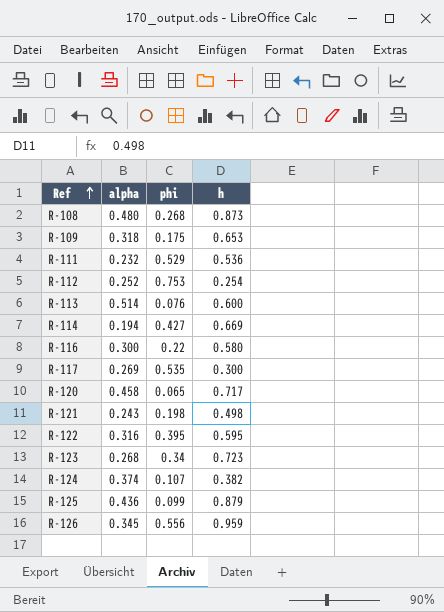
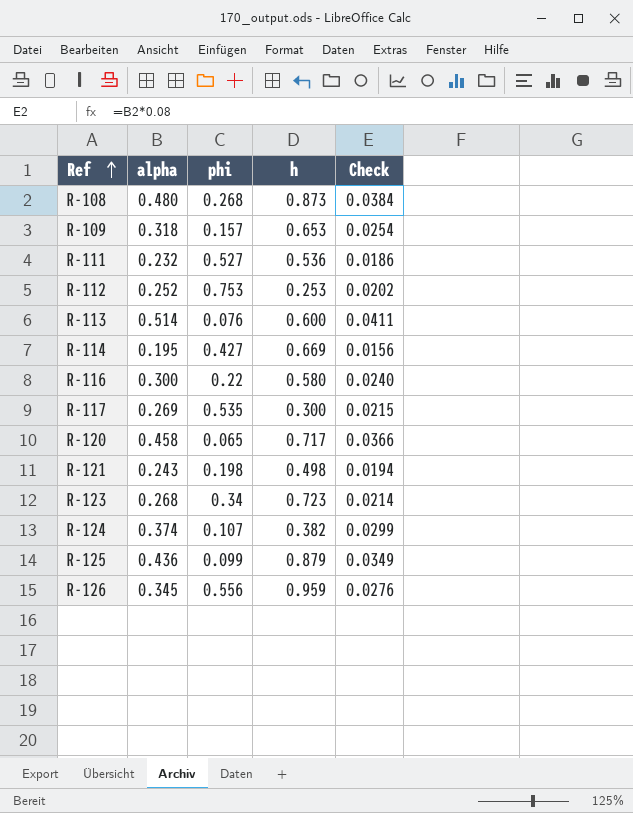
column Check | formula: none -> [alpha] * 0.08
row R-122: 0.316 | 0.395 | 0.595 -> none
R-109 | phi: 0.175 -> 0.157
R-111 | phi: 0.529 -> 0.527
R-112 | h: 0.254 -> 0.253
R-114 | alpha: 0.194 -> 0.195

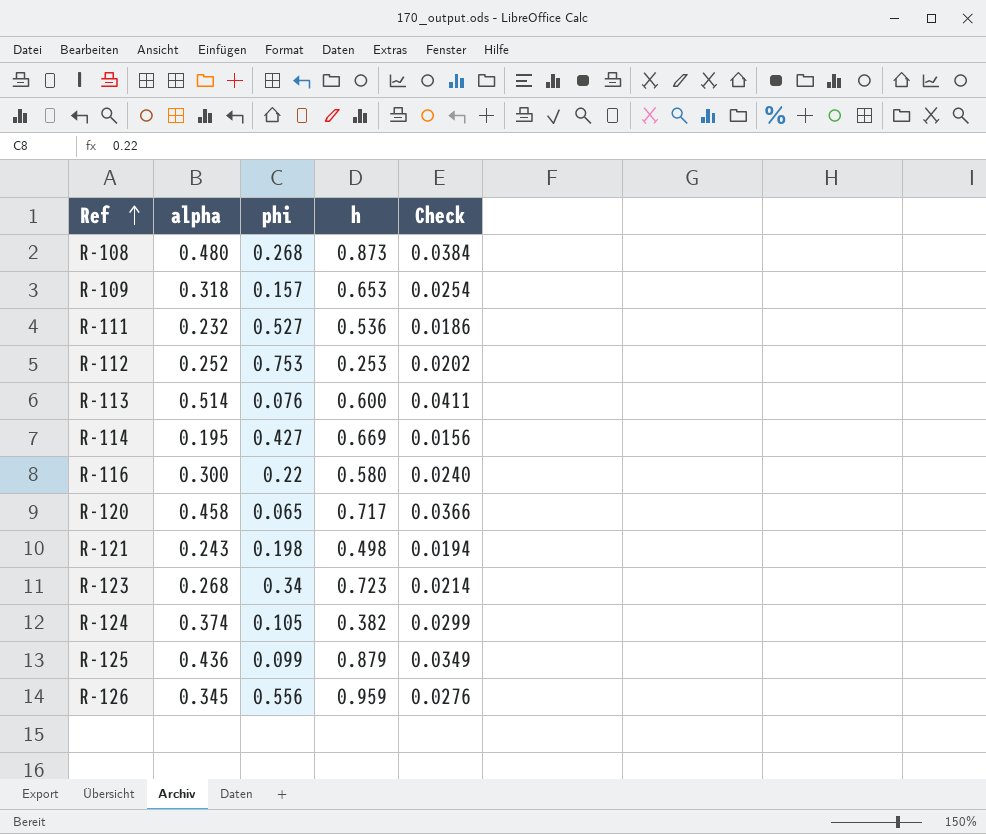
row R-117: 0.269 | 0.535 | 0.300 | 0.0215 -> none
R-124 | phi: 0.107 -> 0.105

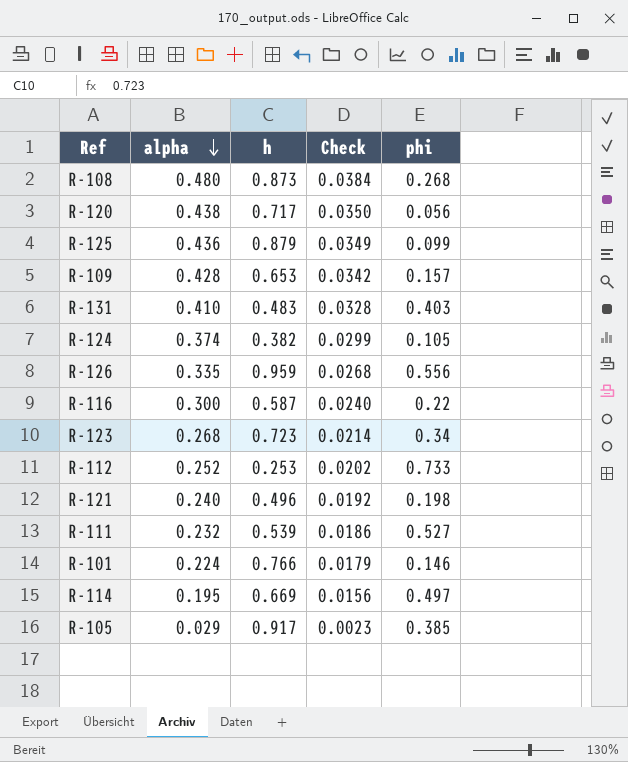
row order: Ref ascending -> alpha descending
column phi | position: 3 -> 5
row R-113: 0.514 | 0.076 | 0.600 | 0.0411 -> none
R-120 | alpha: 0.458 -> 0.438
R-120 | Check: 0.0366 -> 0.0350
R-120 | phi: 0.065 -> 0.056
R-109 | alpha: 0.318 -> 0.428
R-109 | Check: 0.0254 -> 0.0342
row R-131: none -> 0.410 | 0.483 | 0.0328 | 0.403
R-126 | alpha: 0.345 -> 0.335
R-126 | Check: 0.0276 -> 0.0268
R-116 | h: 0.580 -> 0.587
R-112 | phi: 0.753 -> 0.733
R-121 | alpha: 0.243 -> 0.240
R-121 | h: 0.498 -> 0.496
R-121 | Check: 0.0194 -> 0.0192
R-111 | h: 0.536 -> 0.539
row R-101: none -> 0.224 | 0.766 | 0.0179 | 0.146
R-114 | phi: 0.427 -> 0.497
row R-105: none -> 0.029 | 0.917 | 0.0023 | 0.385

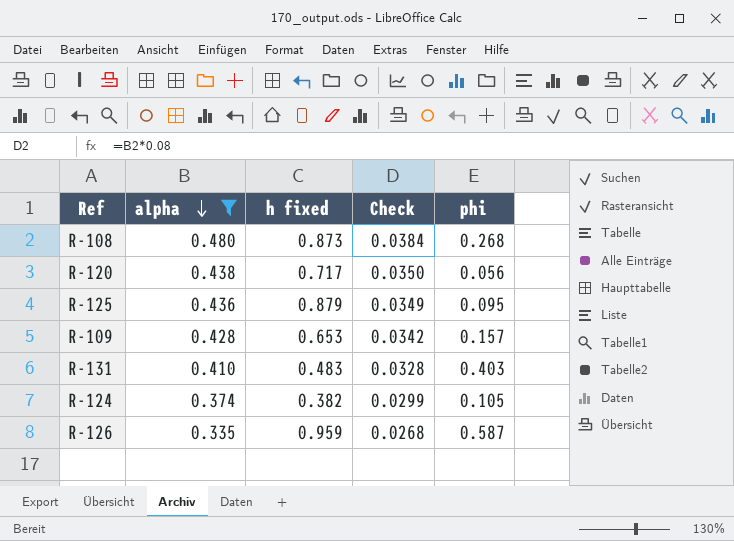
filter: none -> alpha >= 0.335
column name: h -> h fixed
R-125 | phi: 0.099 -> 0.095
R-126 | phi: 0.556 -> 0.587

